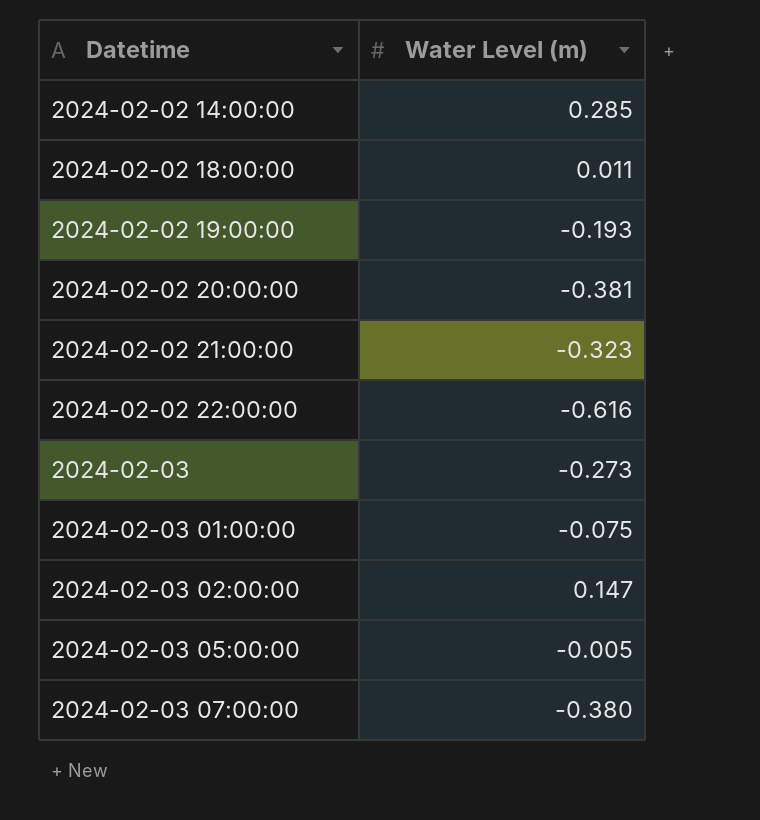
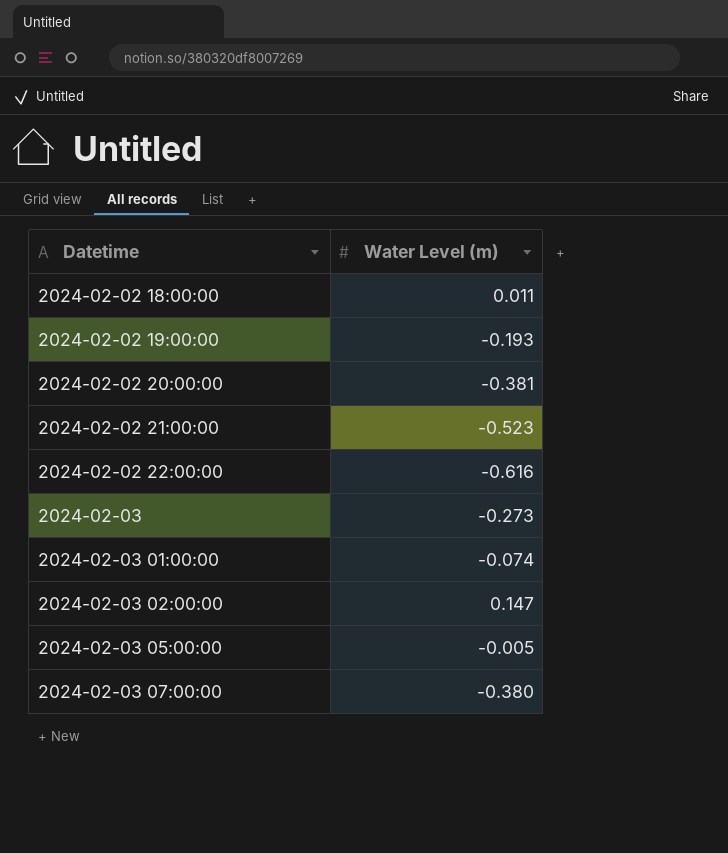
row 2024-02-02 14:00:00: 0.285 -> none
2024-02-02 21:00:00 | Water Level (m): -0.323 -> -0.523
2024-02-03 01:00:00 | Water Level (m): -0.075 -> -0.074

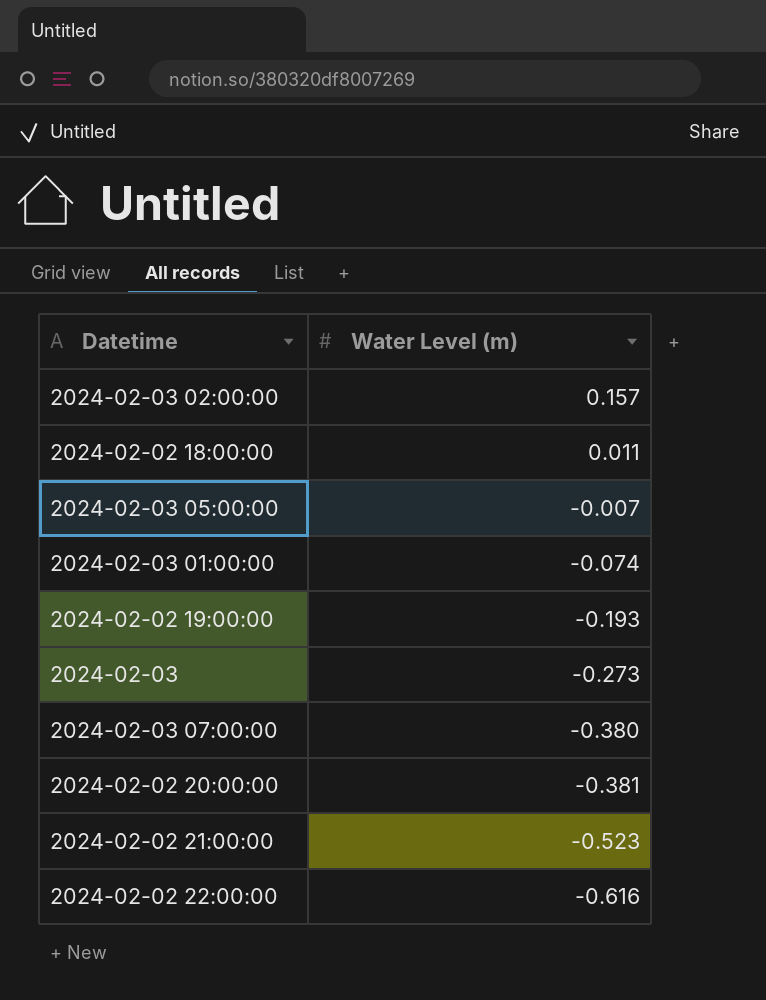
row order: Datetime ascending -> Water Level (m) descending
2024-02-03 02:00:00 | Water Level (m): 0.147 -> 0.157
2024-02-03 05:00:00 | Water Level (m): -0.005 -> -0.007

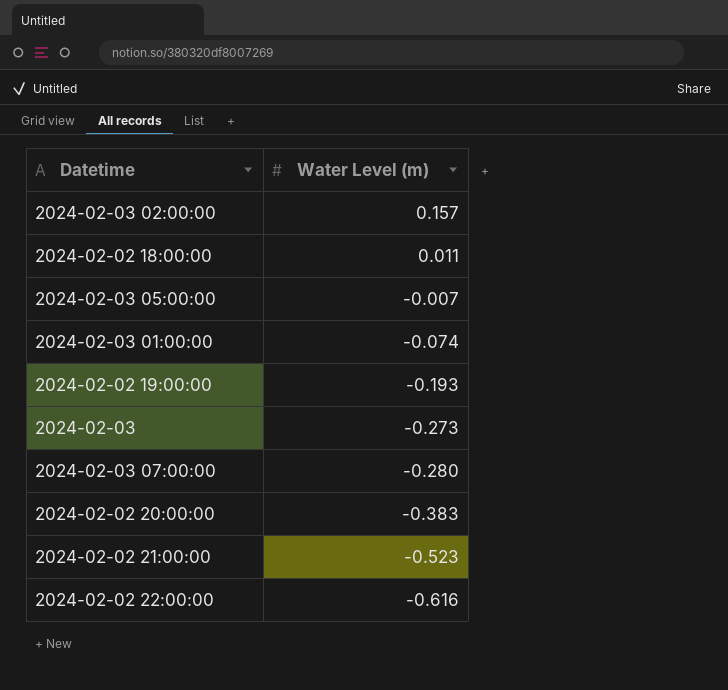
2024-02-03 07:00:00 | Water Level (m): -0.380 -> -0.280
2024-02-02 20:00:00 | Water Level (m): -0.381 -> -0.383

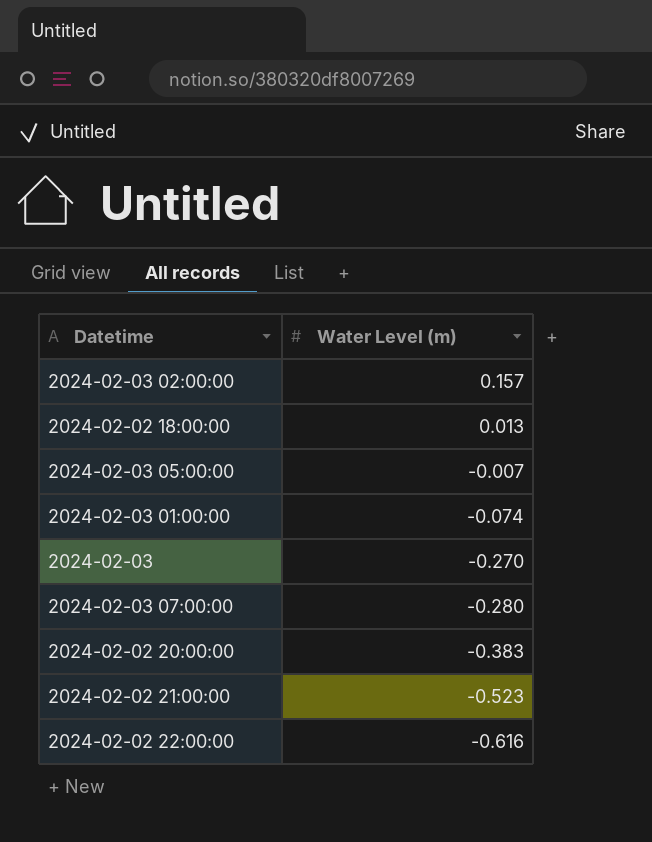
row 2024-02-02 19:00:00: -0.193 -> none
2024-02-02 18:00:00 | Water Level (m): 0.011 -> 0.013
2024-02-03 | Water Level (m): -0.273 -> -0.270

